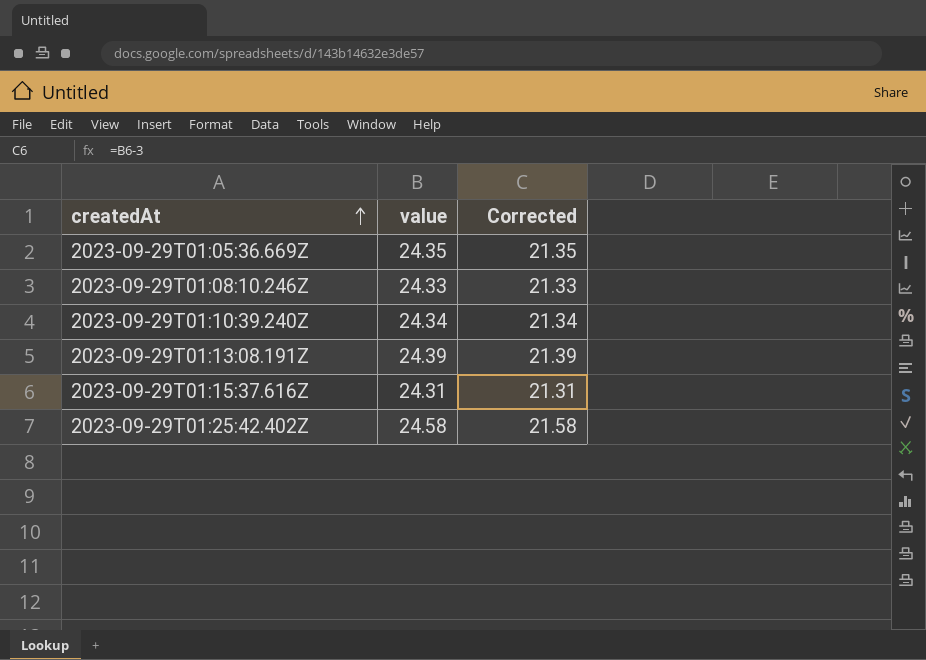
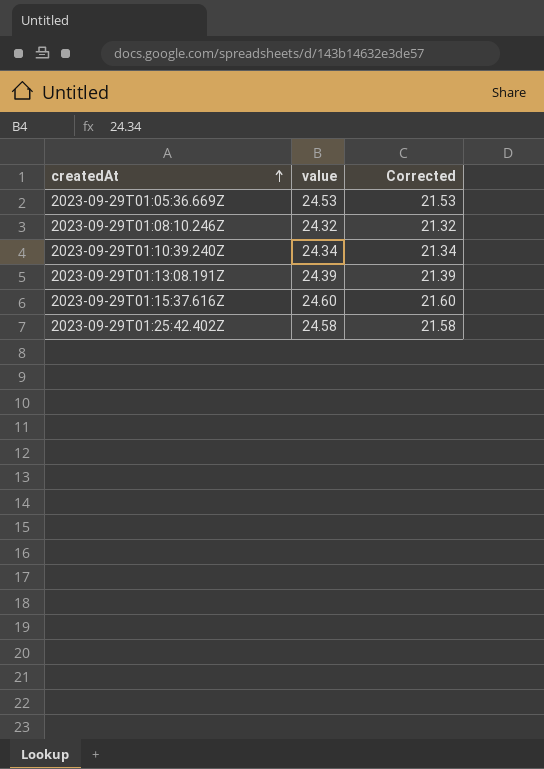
2023-09-29T01:05:36.669Z | value: 24.35 -> 24.53
2023-09-29T01:05:36.669Z | Corrected: 21.35 -> 21.53
2023-09-29T01:08:10.246Z | value: 24.33 -> 24.32
2023-09-29T01:08:10.246Z | Corrected: 21.33 -> 21.32
2023-09-29T01:15:37.616Z | value: 24.31 -> 24.60
2023-09-29T01:15:37.616Z | Corrected: 21.31 -> 21.60

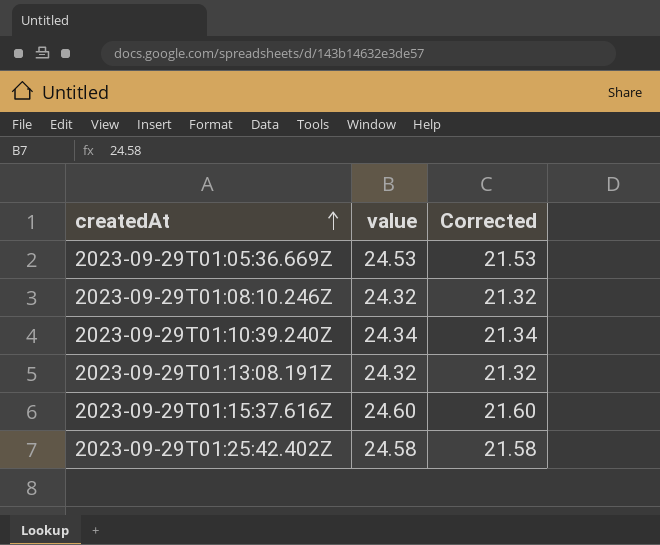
2023-09-29T01:13:08.191Z | value: 24.39 -> 24.32
2023-09-29T01:13:08.191Z | Corrected: 21.39 -> 21.32

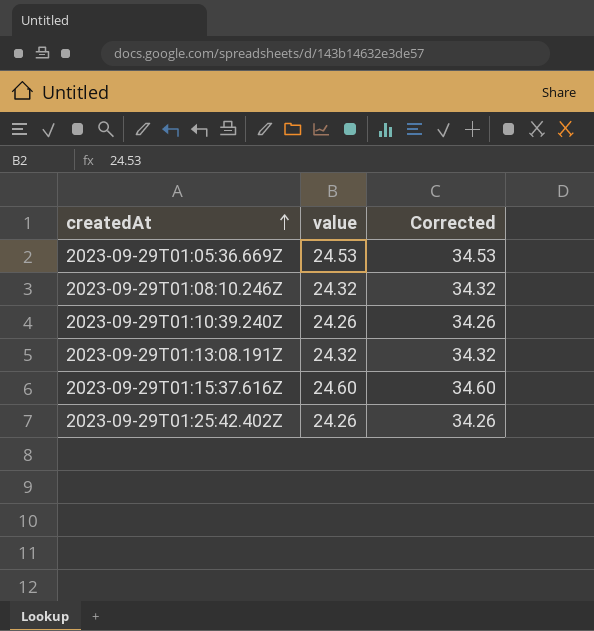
column Corrected | formula: [value] - 3 -> [value] + 10
2023-09-29T01:10:39.240Z | value: 24.34 -> 24.26
2023-09-29T01:25:42.402Z | value: 24.58 -> 24.26

